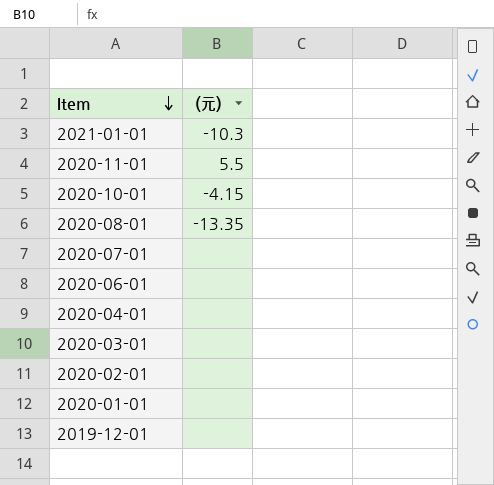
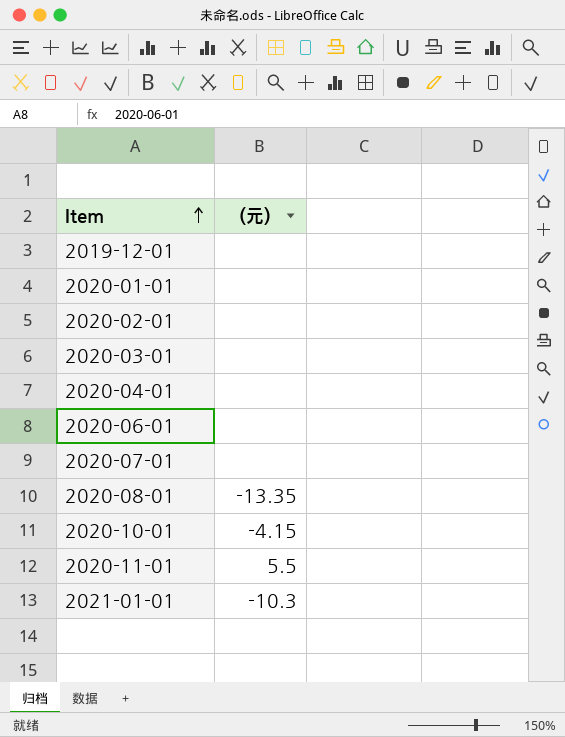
row order: Item descending -> Item ascending

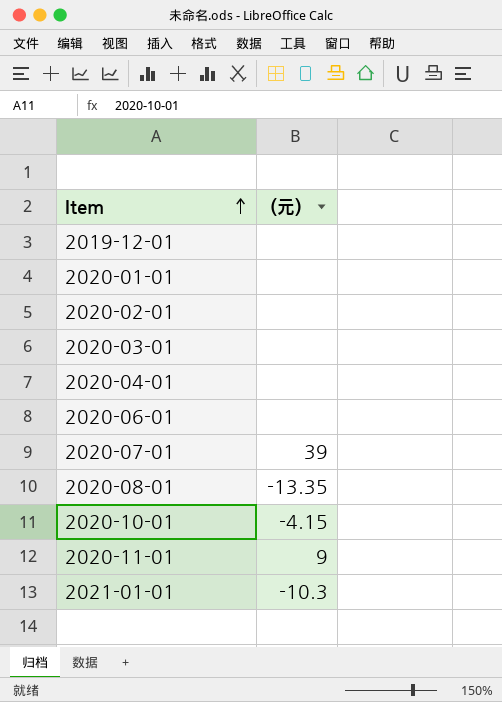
2020-07-01 | (元): none -> 39
2020-11-01 | (元): 5.5 -> 9

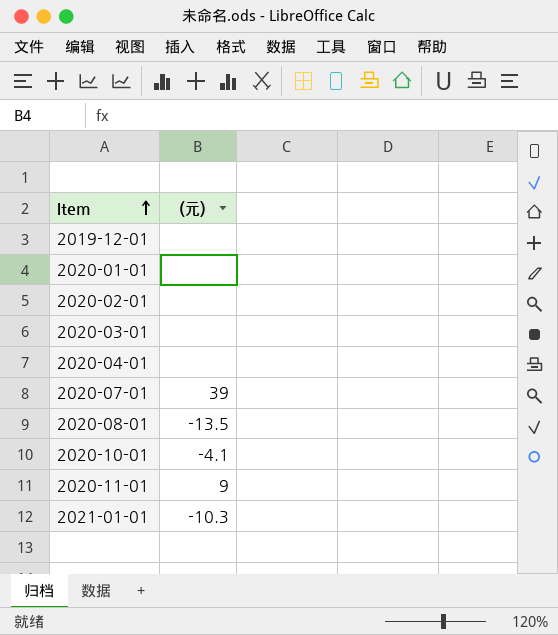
row 2020-06-01: none -> none
2020-08-01 | (元): -13.35 -> -13.5
2020-10-01 | (元): -4.15 -> -4.1

